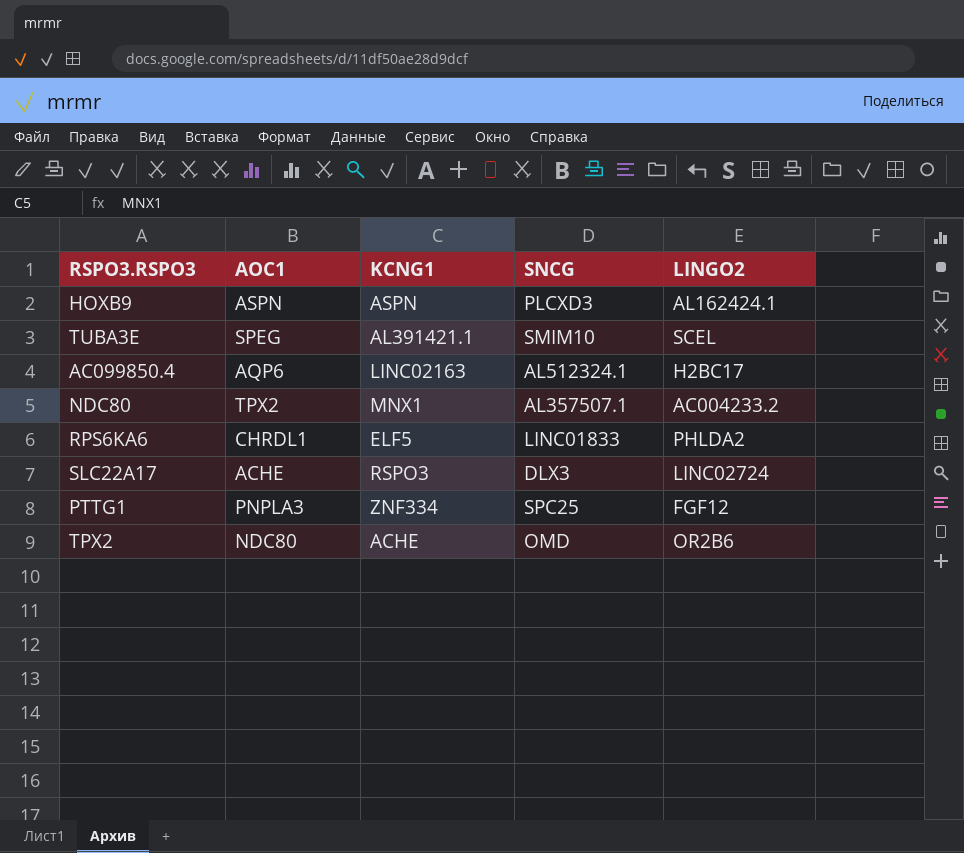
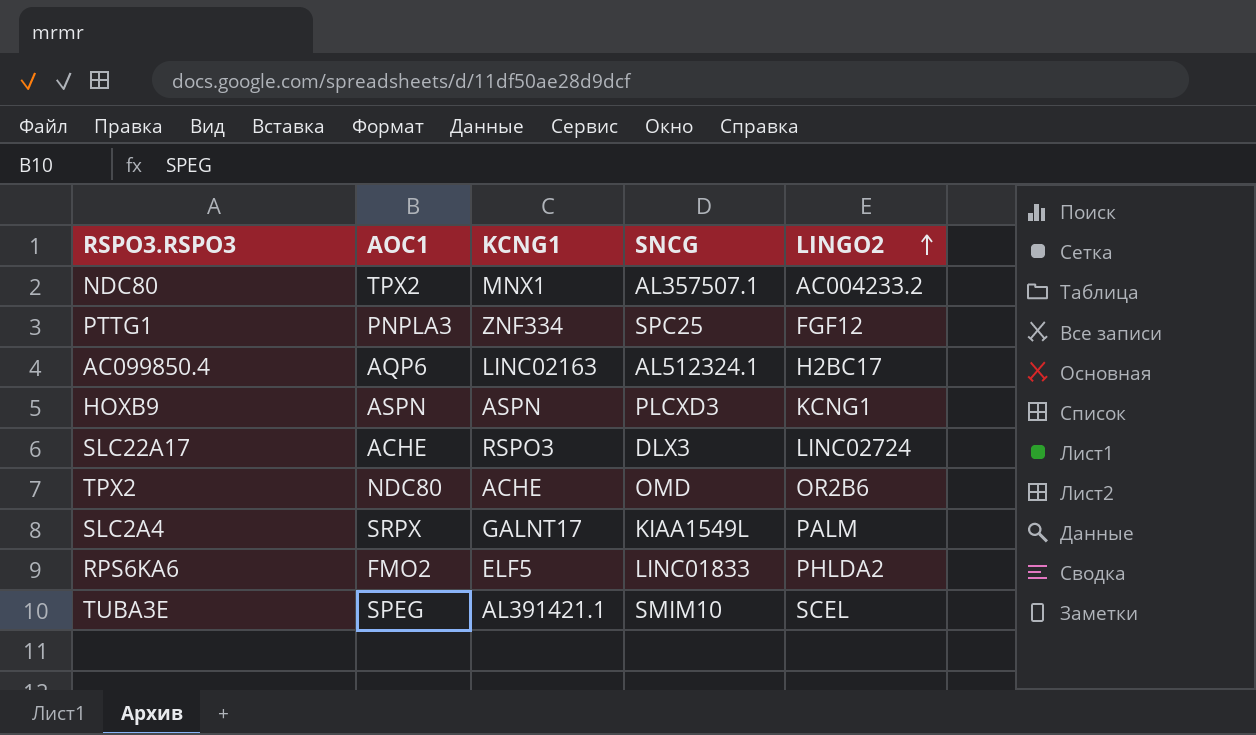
row order: none -> LINGO2 ascending
HOXB9 | LINGO2: AL162424.1 -> KCNG1
row SLC2A4: none -> SRPX | GALNT17 | KIAA1549L | PALM
RPS6KA6 | AOC1: CHRDL1 -> FMO2

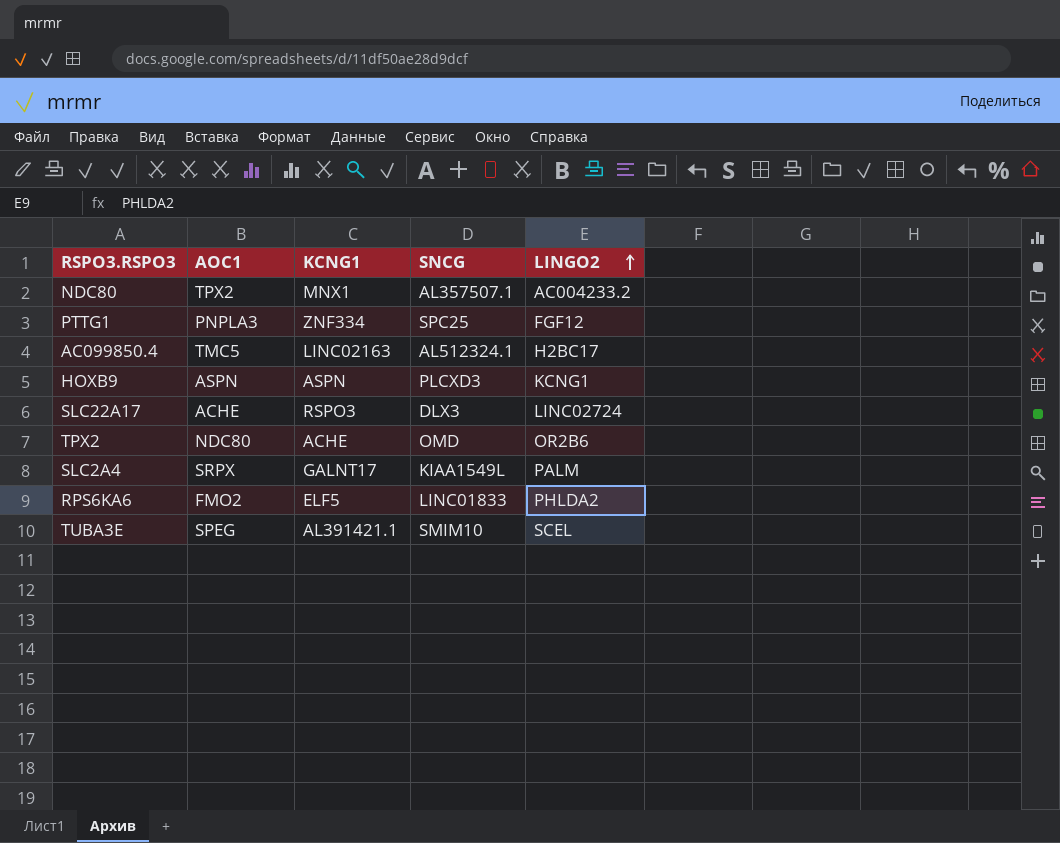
AC099850.4 | AOC1: AQP6 -> TMC5

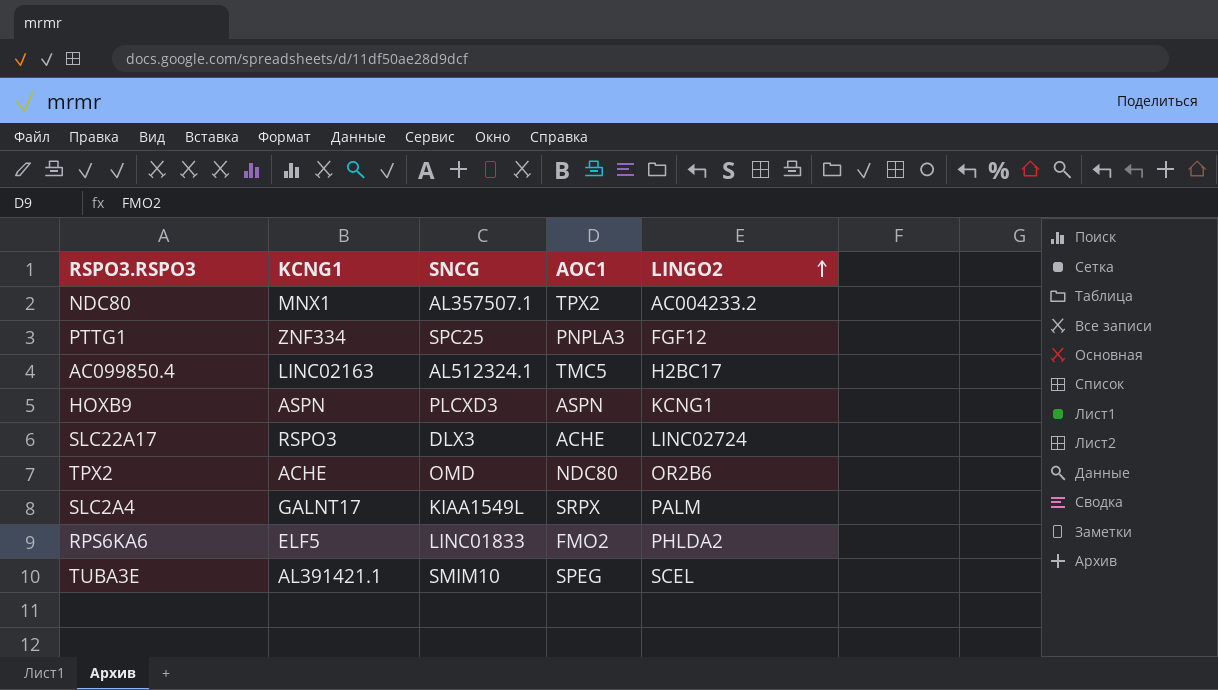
column AOC1 | position: 2 -> 4

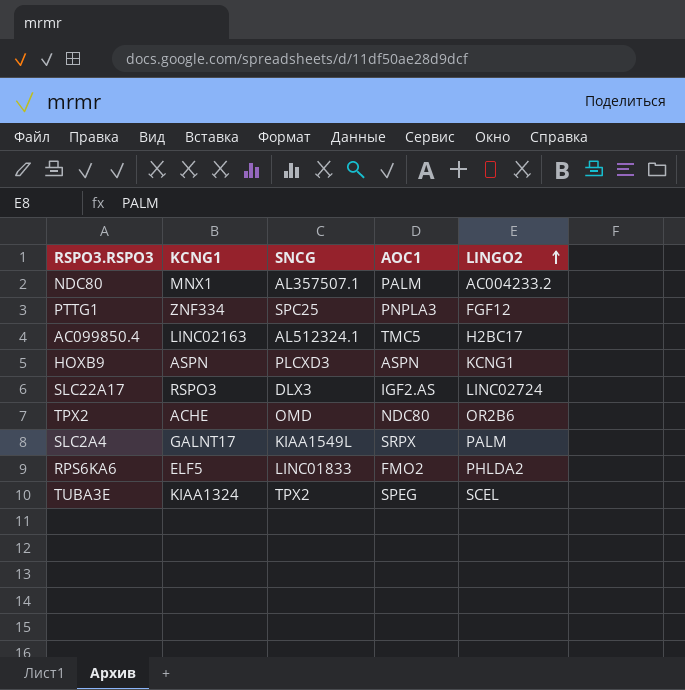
NDC80 | AOC1: TPX2 -> PALM
SLC22A17 | AOC1: ACHE -> IGF2.AS
TUBA3E | KCNG1: AL391421.1 -> KIAA1324
TUBA3E | SNCG: SMIM10 -> TPX2

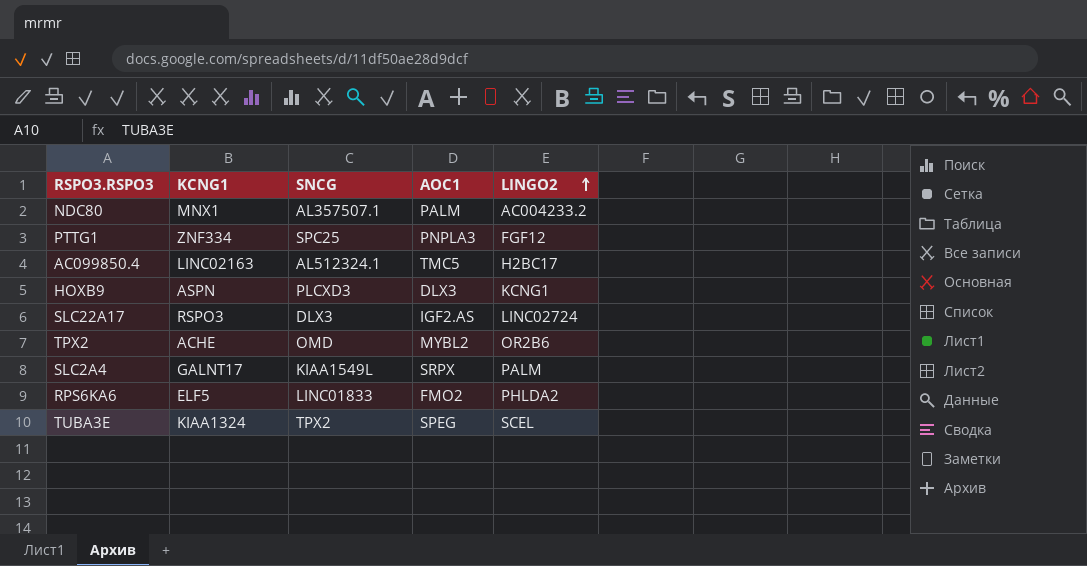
HOXB9 | AOC1: ASPN -> DLX3
TPX2 | AOC1: NDC80 -> MYBL2

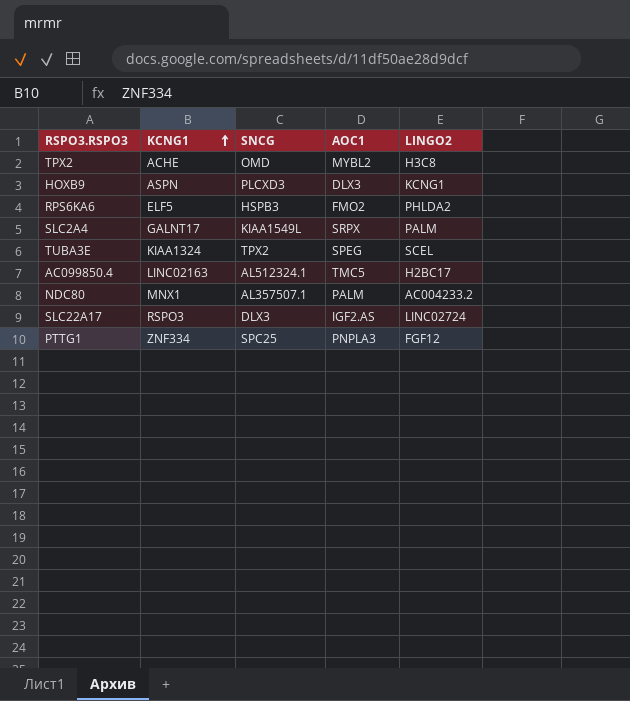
row order: LINGO2 ascending -> KCNG1 ascending
TPX2 | LINGO2: OR2B6 -> H3C8
RPS6KA6 | SNCG: LINC01833 -> HSPB3

